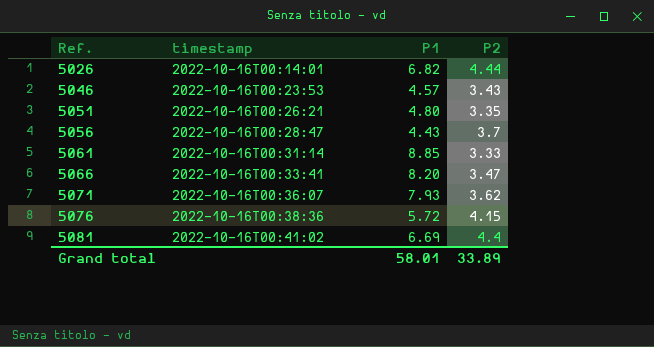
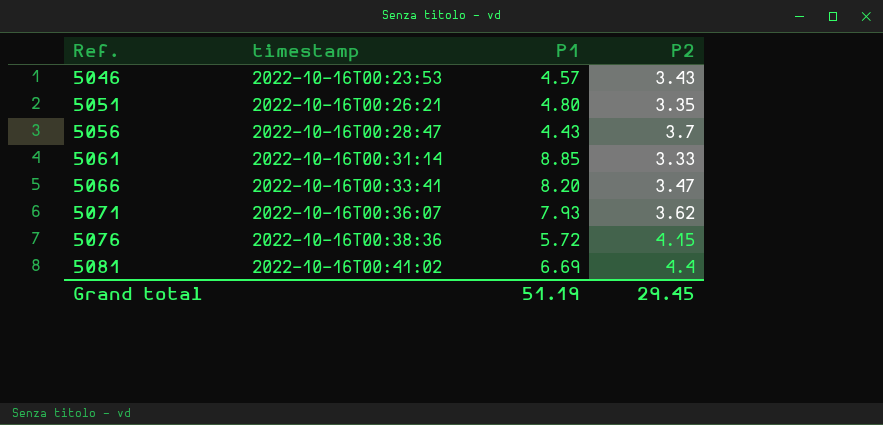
row 5026: 2022-10-16T00:14:01 | 6.82 | 4.44 -> none
Grand total | P1: 58.01 -> 51.19
Grand total | P2: 33.89 -> 29.45

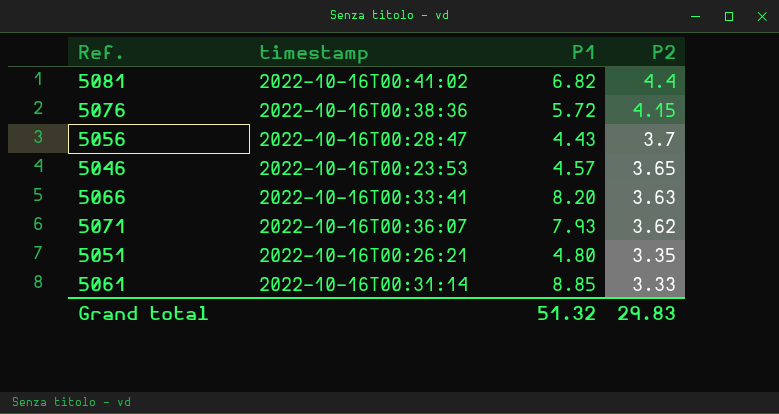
row order: Ref. ascending -> P2 descending
5081 | P1: 6.69 -> 6.82
5046 | P2: 3.43 -> 3.65
5066 | P2: 3.47 -> 3.63
Grand total | P1: 51.19 -> 51.32
Grand total | P2: 29.45 -> 29.83

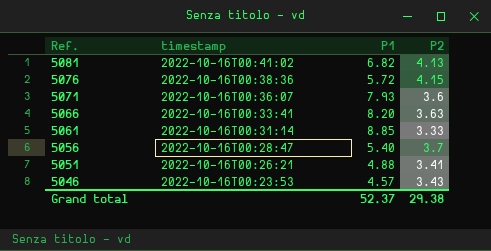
row order: P2 descending -> Ref. descending
5081 | P2: 4.4 -> 4.13
5071 | P2: 3.62 -> 3.6
5056 | P1: 4.43 -> 5.40
5051 | P1: 4.80 -> 4.88
5051 | P2: 3.35 -> 3.41
5046 | P2: 3.65 -> 3.43
Grand total | P1: 51.32 -> 52.37
Grand total | P2: 29.83 -> 29.38

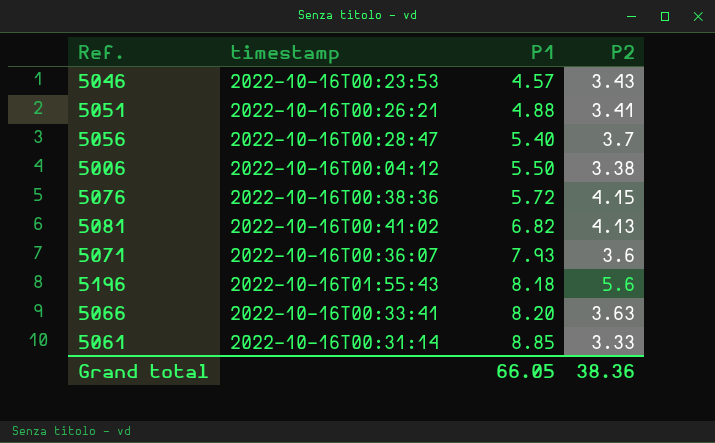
row order: Ref. descending -> P1 ascending
row 5006: none -> 2022-10-16T00:04:12 | 5.50 | 3.38
row 5196: none -> 2022-10-16T01:55:43 | 8.18 | 5.6
Grand total | P1: 52.37 -> 66.05
Grand total | P2: 29.38 -> 38.36

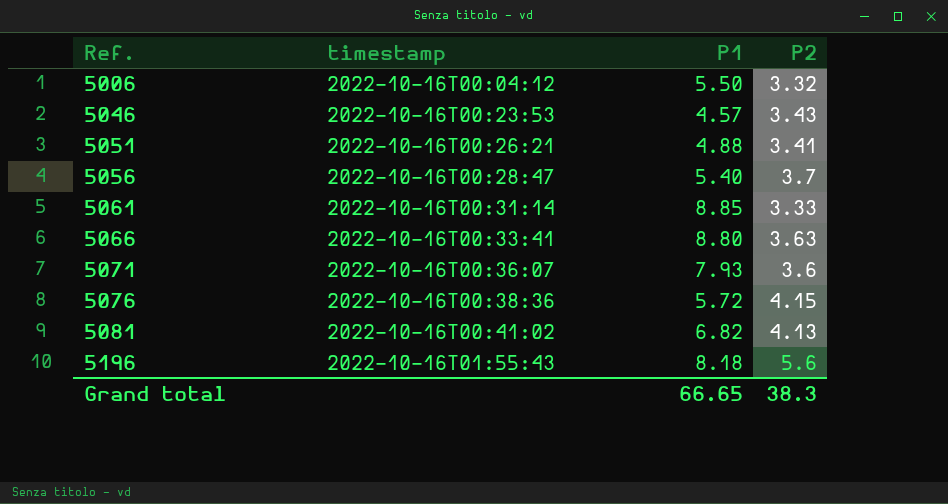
row order: P1 ascending -> Ref. ascending
5006 | P2: 3.38 -> 3.32
5066 | P1: 8.20 -> 8.80
Grand total | P1: 66.05 -> 66.65
Grand total | P2: 38.36 -> 38.3

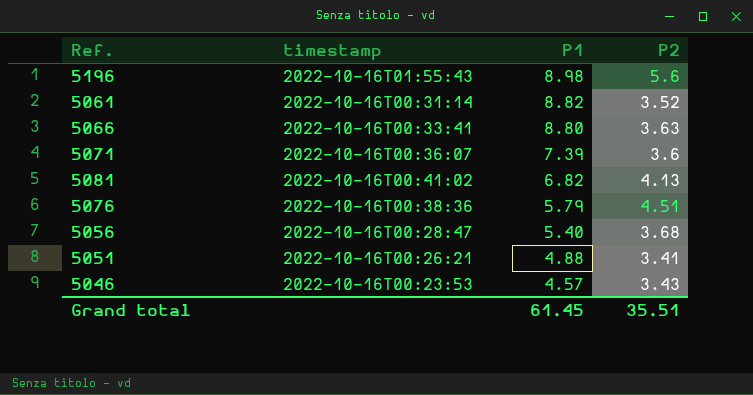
row order: Ref. ascending -> P1 descending
row 5006: 2022-10-16T00:04:12 | 5.50 | 3.32 -> none
5196 | P1: 8.18 -> 8.98
5061 | P1: 8.85 -> 8.82
5061 | P2: 3.33 -> 3.52
5071 | P1: 7.93 -> 7.39
5076 | P1: 5.72 -> 5.79
5076 | P2: 4.15 -> 4.51
5056 | P2: 3.7 -> 3.68
Grand total | P1: 66.65 -> 61.45
Grand total | P2: 38.3 -> 35.51

